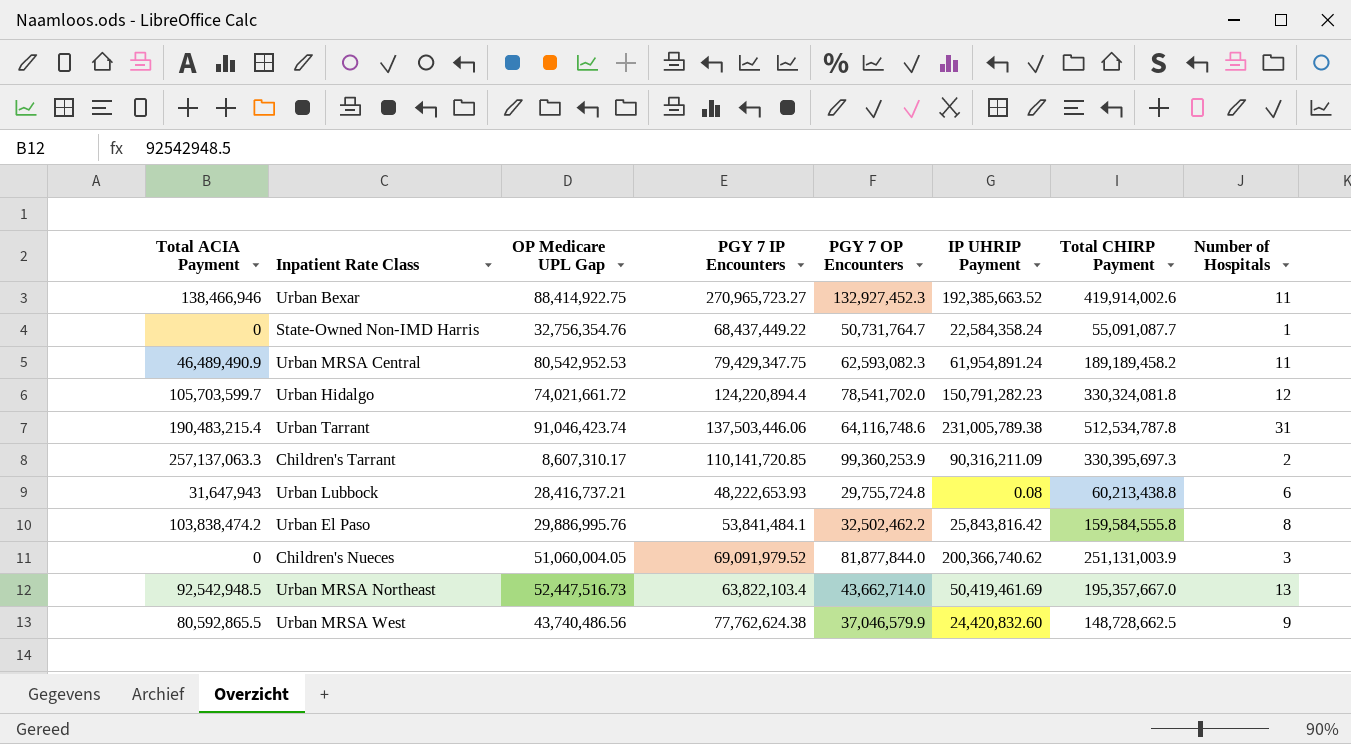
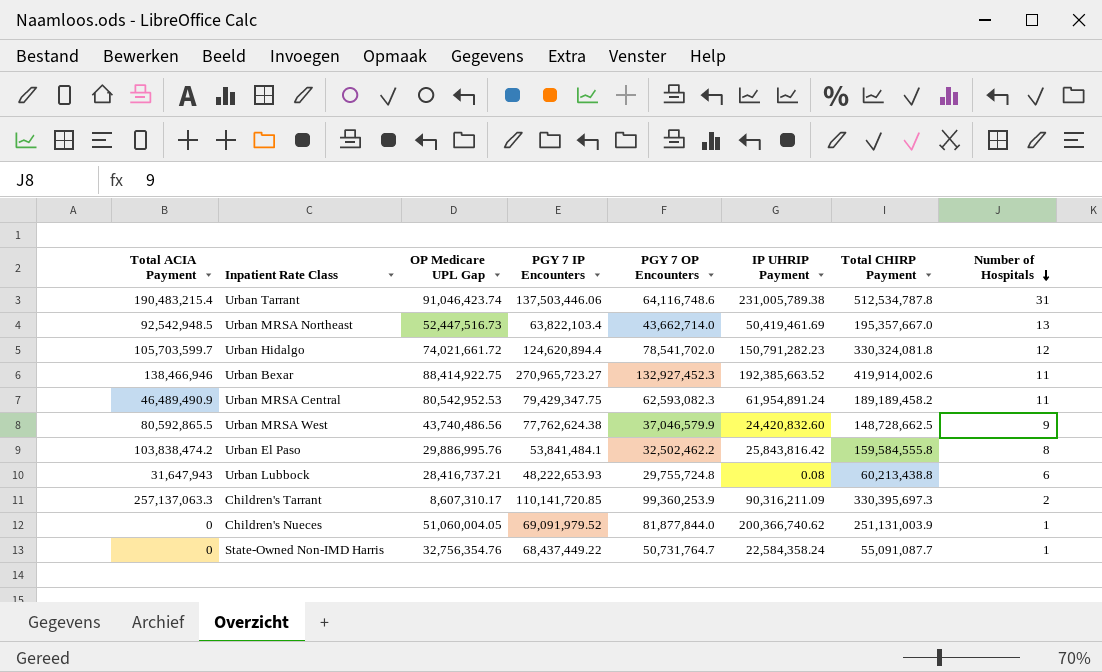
row order: none -> Number of Hospitals descending
Urban Hidalgo | PGY 7 IP Encounters: 124,220,894.4 -> 124,620,894.4
Children's Nueces | Number of Hospitals: 3 -> 1

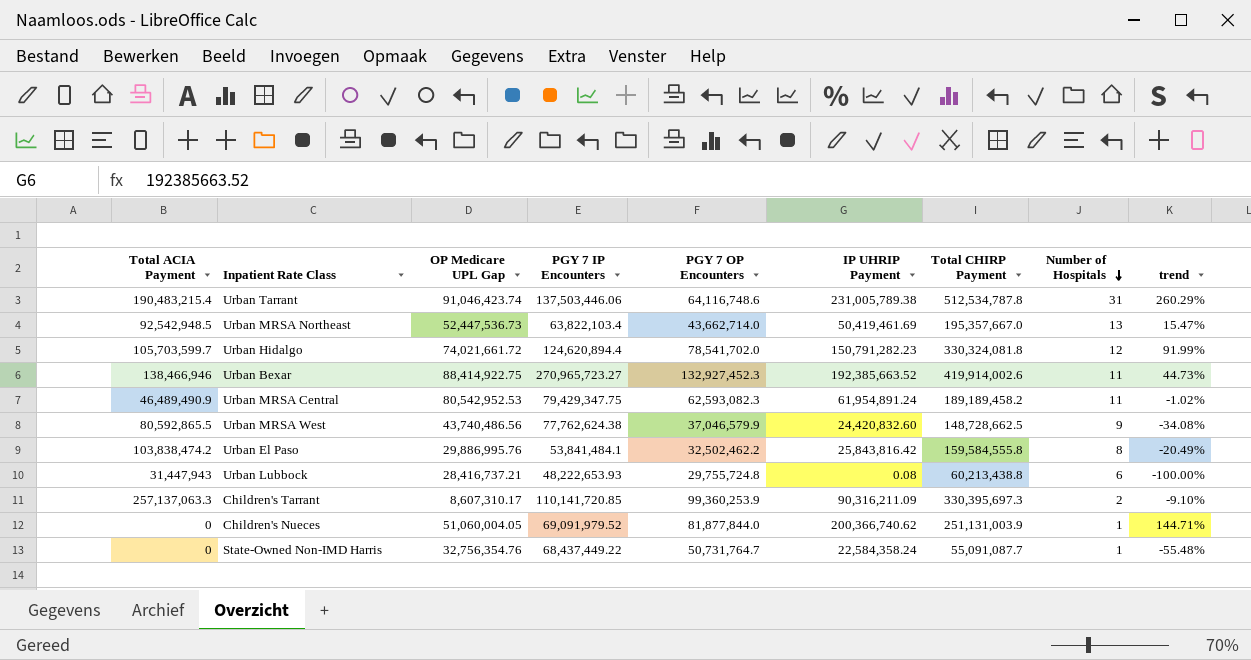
column trend | formula: none -> ([IP UHRIP Payment] - [PGY 7 OP Encounters]) / [PGY 7 OP Encounters]
Urban MRSA Northeast | OP Medicare UPL Gap: 52,447,516.73 -> 52,447,536.73
Urban Lubbock | Total ACIA Payment: 31,647,943 -> 31,447,943

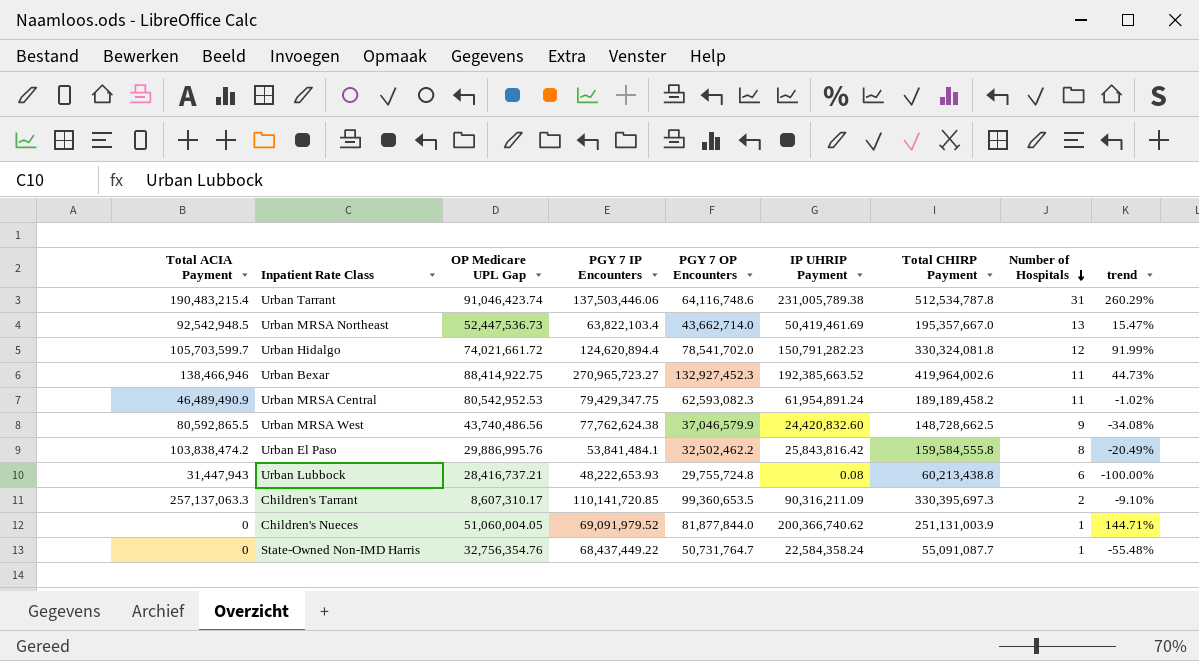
Urban Bexar | Total CHIRP Payment: 419,914,002.6 -> 419,964,002.6
Children's Tarrant | PGY 7 OP Encounters: 99,360,253.9 -> 99,360,653.5

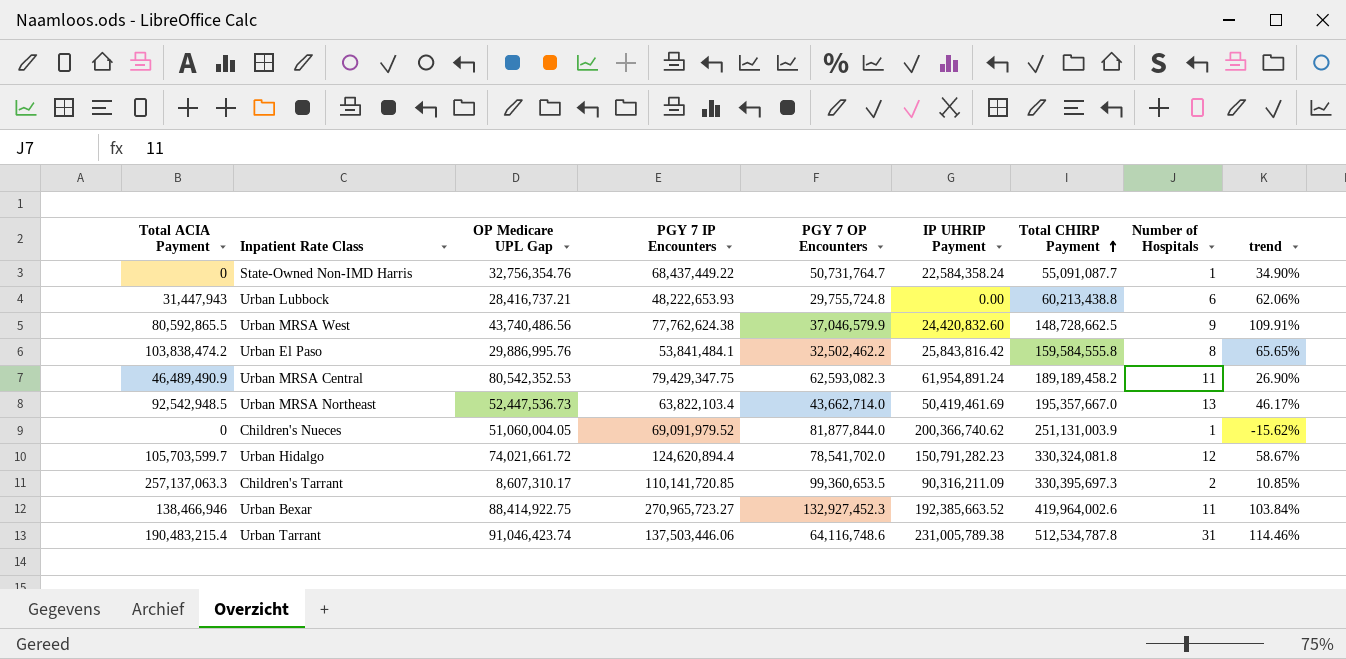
row order: Number of Hospitals descending -> Total CHIRP Payment ascending
column trend | formula: ([IP UHRIP Payment] - [PGY 7 OP Encounters]) / [PGY 7 OP Encounters] -> ([PGY 7 IP Encounters] - [PGY 7 OP Encounters]) / [PGY 7 OP Encounters]
Urban Lubbock | IP UHRIP Payment: 0.08 -> 0.00
Urban MRSA Central | OP Medicare UPL Gap: 80,542,952.53 -> 80,542,352.53

